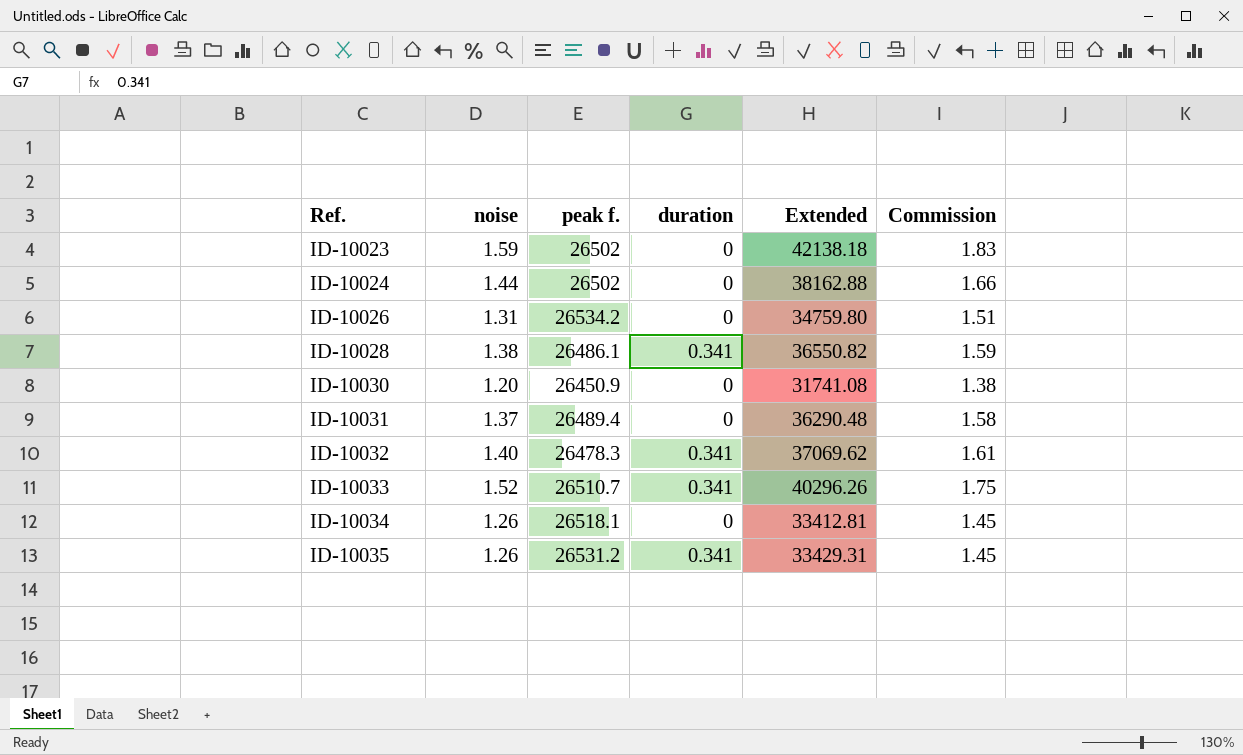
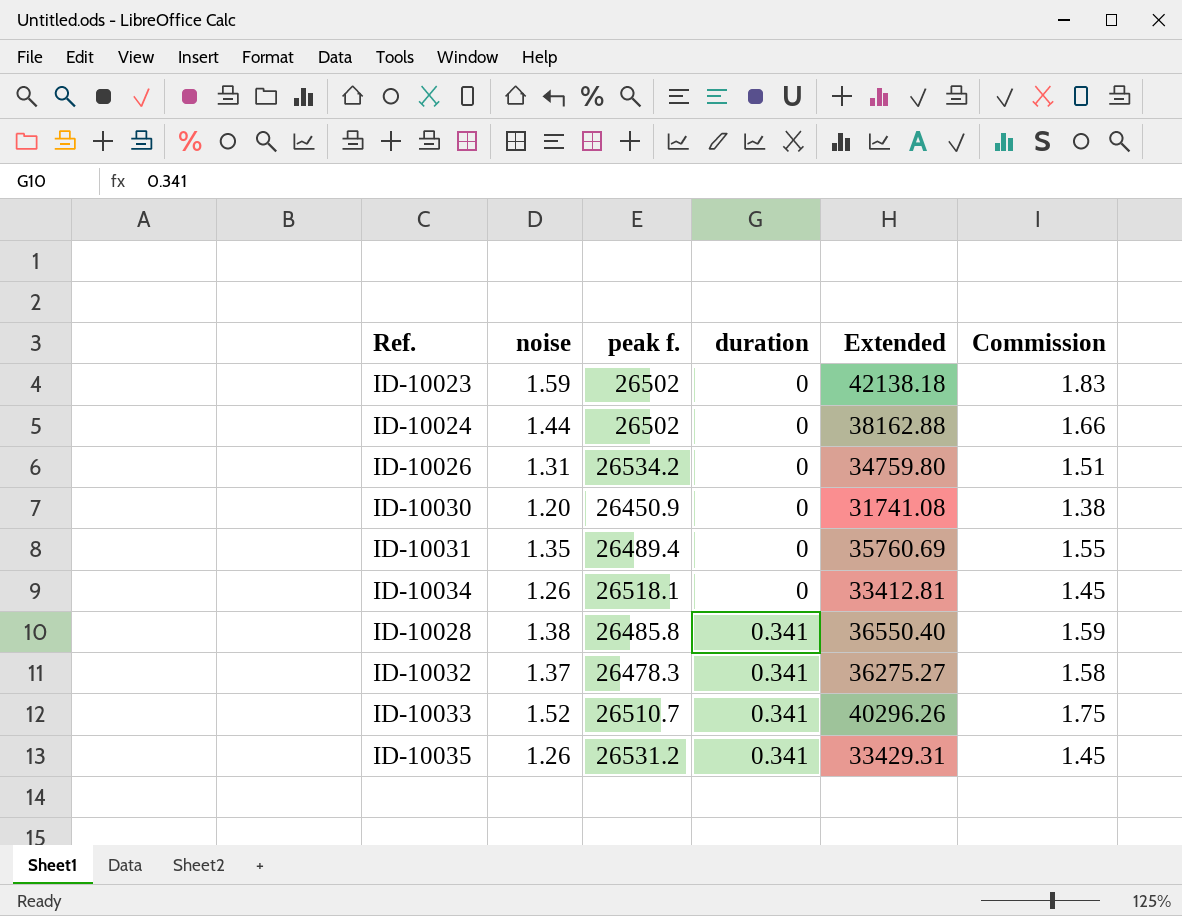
row order: Ref. ascending -> duration ascending
ID-10031 | noise: 1.37 -> 1.35
ID-10031 | Extended: 36290.48 -> 35760.69
ID-10031 | Commission: 1.58 -> 1.55
ID-10028 | peak f.: 26486.1 -> 26485.8
ID-10028 | Extended: 36550.82 -> 36550.40
ID-10032 | noise: 1.40 -> 1.37
ID-10032 | Extended: 37069.62 -> 36275.27
ID-10032 | Commission: 1.61 -> 1.58

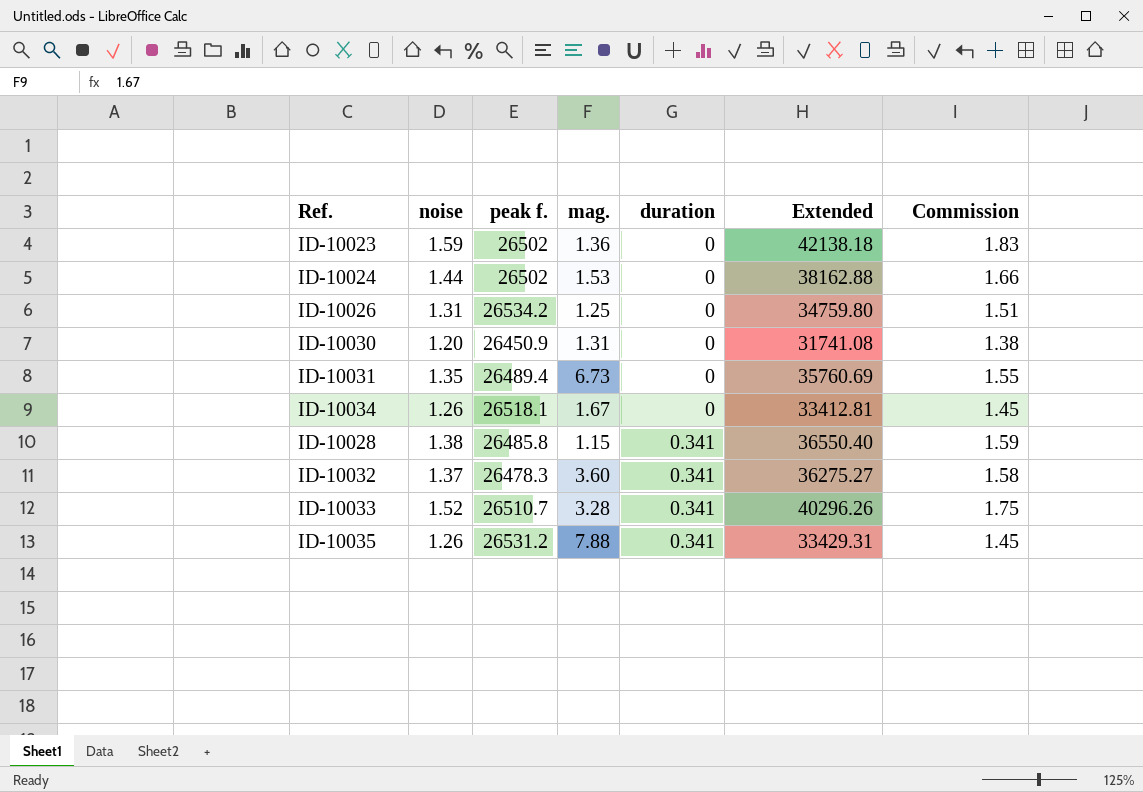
column mag. | position: none -> 4

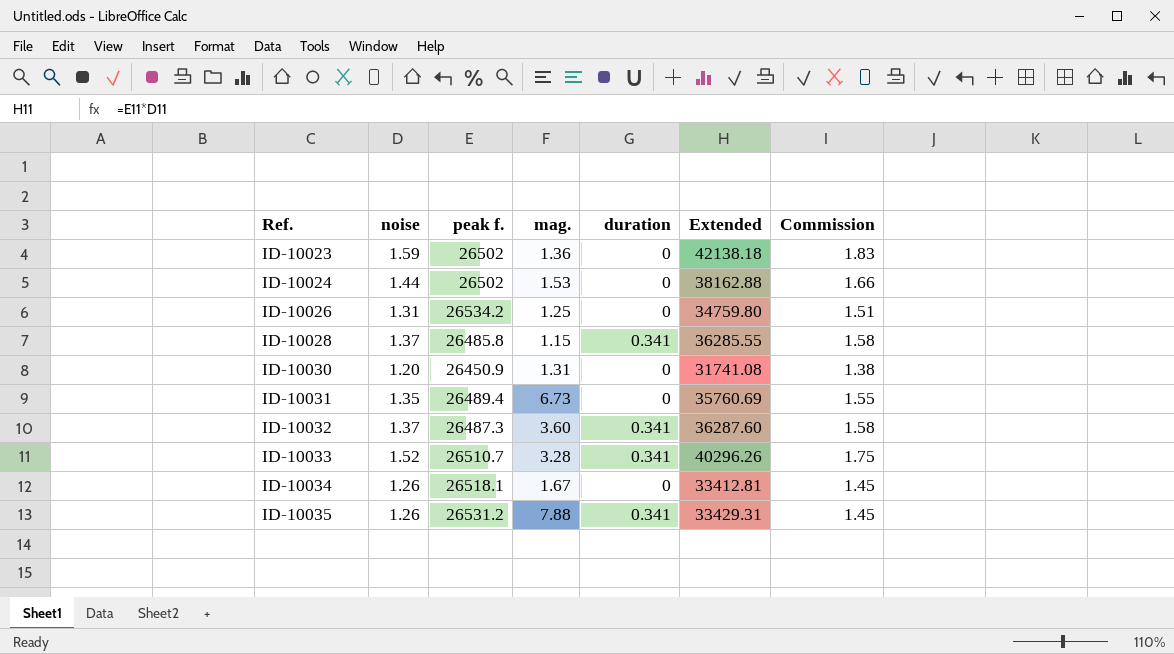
row order: duration ascending -> Ref. ascending
ID-10028 | noise: 1.38 -> 1.37
ID-10028 | Extended: 36550.40 -> 36285.55
ID-10028 | Commission: 1.59 -> 1.58
ID-10032 | peak f.: 26478.3 -> 26487.3
ID-10032 | Extended: 36275.27 -> 36287.60

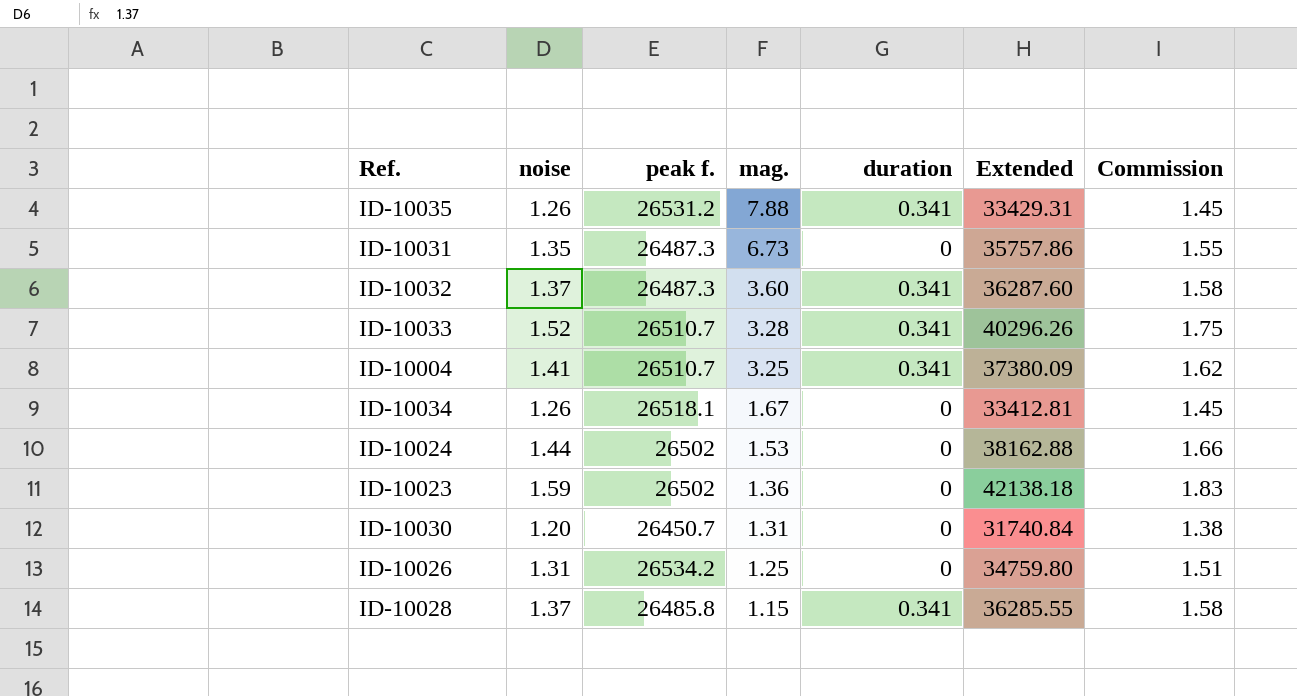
row order: Ref. ascending -> mag. descending
ID-10031 | peak f.: 26489.4 -> 26487.3
ID-10031 | Extended: 35760.69 -> 35757.86
row ID-10004: none -> 1.41 | 26510.7 | 3.25 | 0.341 | 37380.09 | 1.62
ID-10030 | peak f.: 26450.9 -> 26450.7
ID-10030 | Extended: 31741.08 -> 31740.84

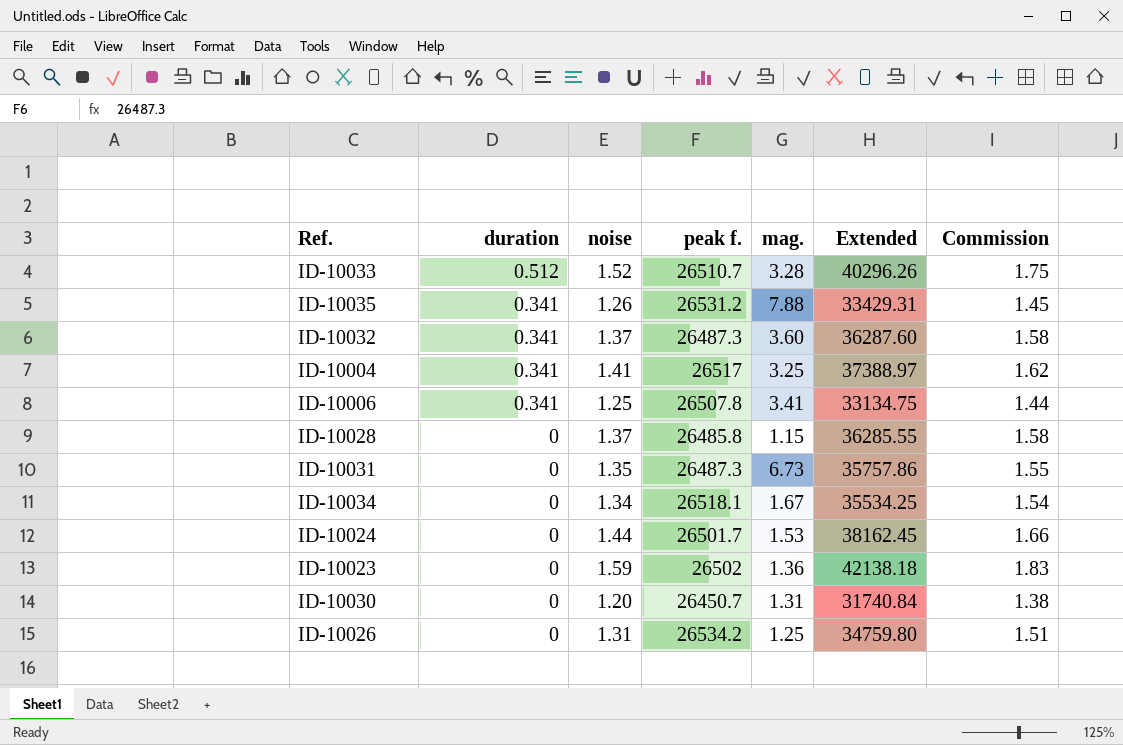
row order: mag. descending -> duration descending
column duration | position: 5 -> 2
ID-10033 | duration: 0.341 -> 0.512
ID-10004 | peak f.: 26510.7 -> 26517
ID-10004 | Extended: 37380.09 -> 37388.97
row ID-10006: none -> 0.341 | 1.25 | 26507.8 | 3.41 | 33134.75 | 1.44
ID-10028 | duration: 0.341 -> 0
ID-10034 | noise: 1.26 -> 1.34
ID-10034 | Extended: 33412.81 -> 35534.25
ID-10034 | Commission: 1.45 -> 1.54
ID-10024 | peak f.: 26502 -> 26501.7
ID-10024 | Extended: 38162.88 -> 38162.45

